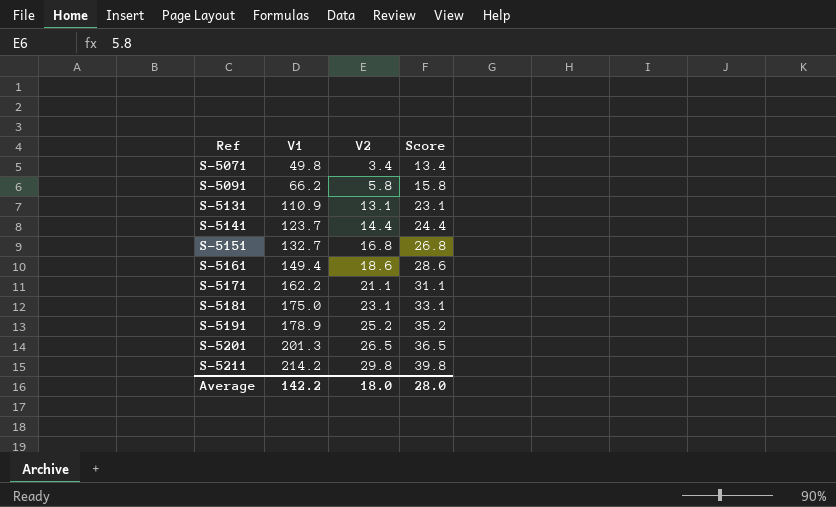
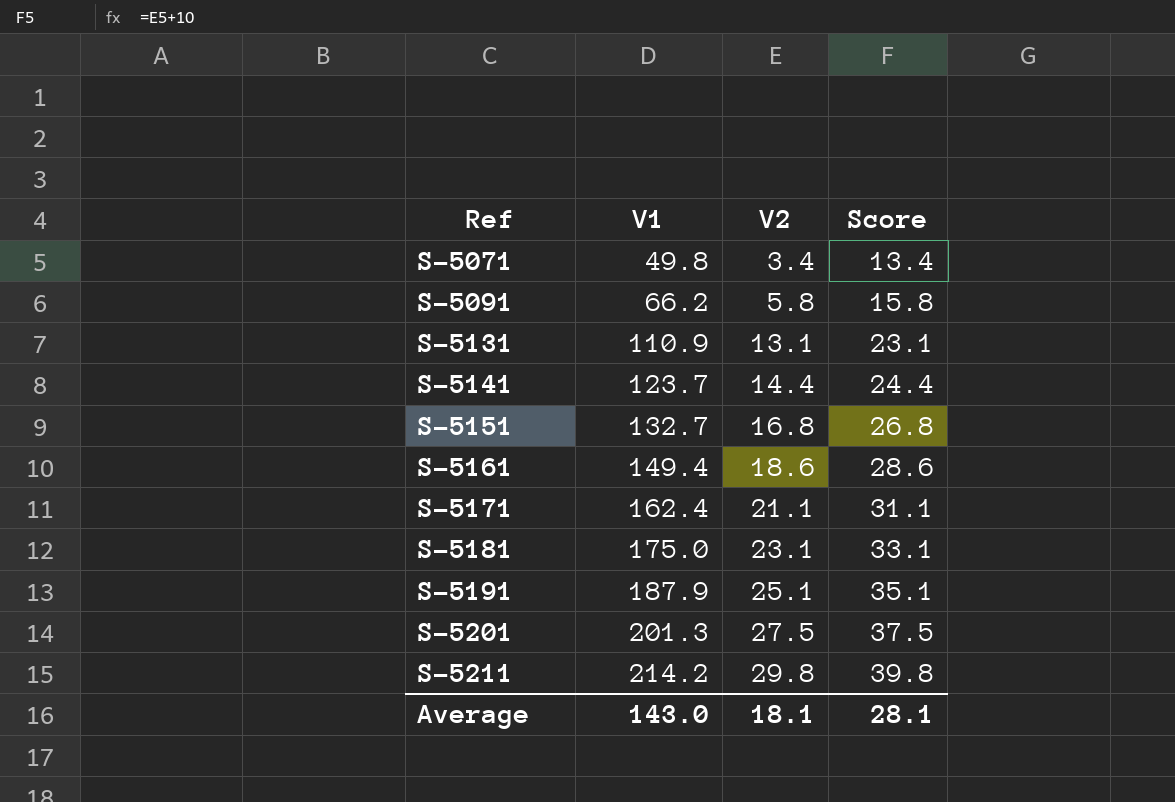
S-5171 | V1: 162.2 -> 162.4
S-5191 | V1: 178.9 -> 187.9
S-5191 | V2: 25.2 -> 25.1
S-5191 | Score: 35.2 -> 35.1
S-5201 | V2: 26.5 -> 27.5
S-5201 | Score: 36.5 -> 37.5
Average | V1: 142.2 -> 143.0
Average | V2: 18.0 -> 18.1
Average | Score: 28.0 -> 28.1

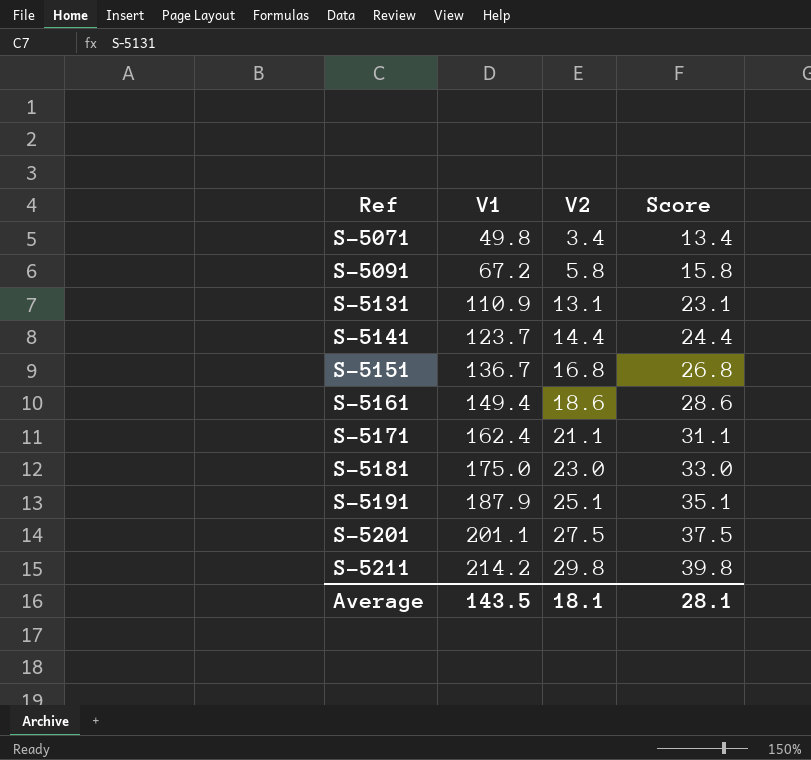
S-5091 | V1: 66.2 -> 67.2
S-5151 | V1: 132.7 -> 136.7
S-5181 | V2: 23.1 -> 23.0
S-5181 | Score: 33.1 -> 33.0
S-5201 | V1: 201.3 -> 201.1
Average | V1: 143.0 -> 143.5

